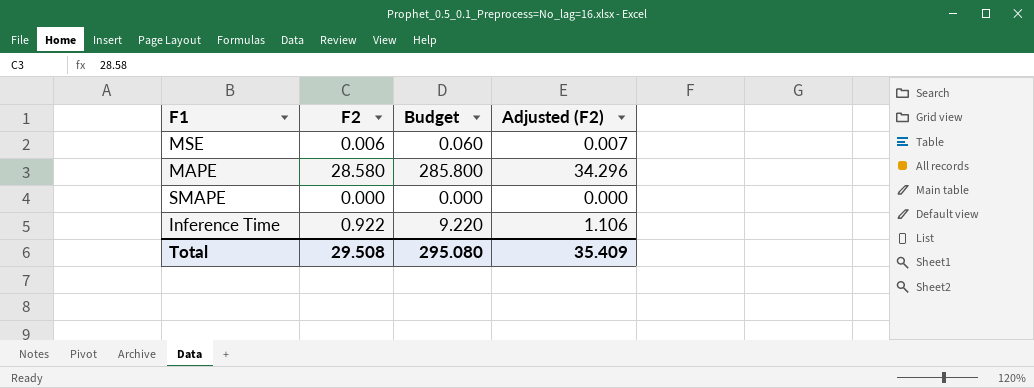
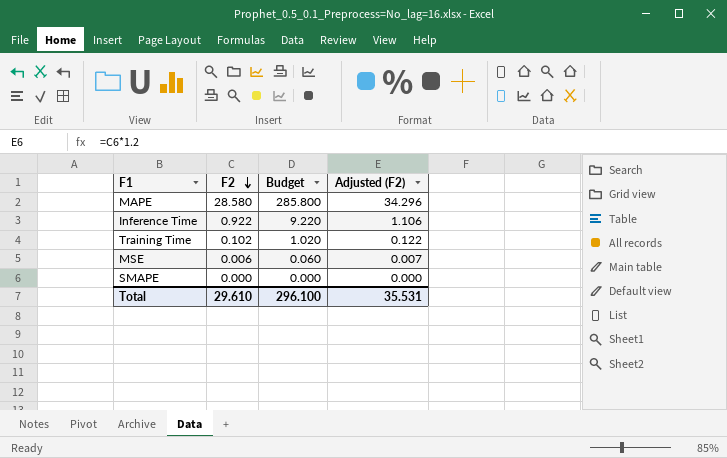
row order: none -> F2 descending
row Training Time: none -> 0.102 | 1.020 | 0.122
Total | F2: 29.508 -> 29.610
Total | Budget: 295.080 -> 296.100
Total | Adjusted (F2): 35.409 -> 35.531

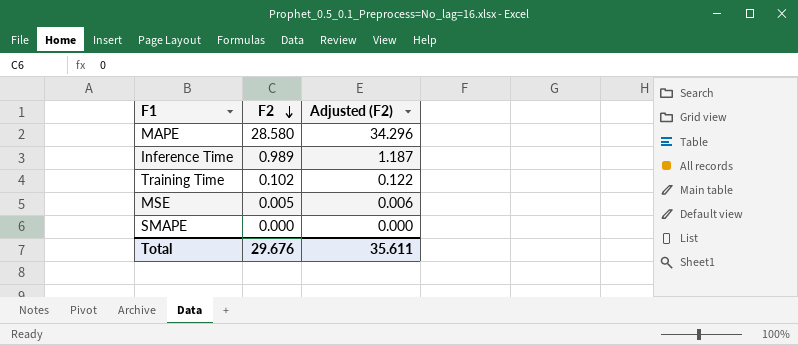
column Budget | formula: [F2] * 10 -> none
Inference Time | F2: 0.922 -> 0.989
Inference Time | Adjusted (F2): 1.106 -> 1.187
MSE | F2: 0.006 -> 0.005
MSE | Adjusted (F2): 0.007 -> 0.006
Total | F2: 29.610 -> 29.676
Total | Adjusted (F2): 35.531 -> 35.611

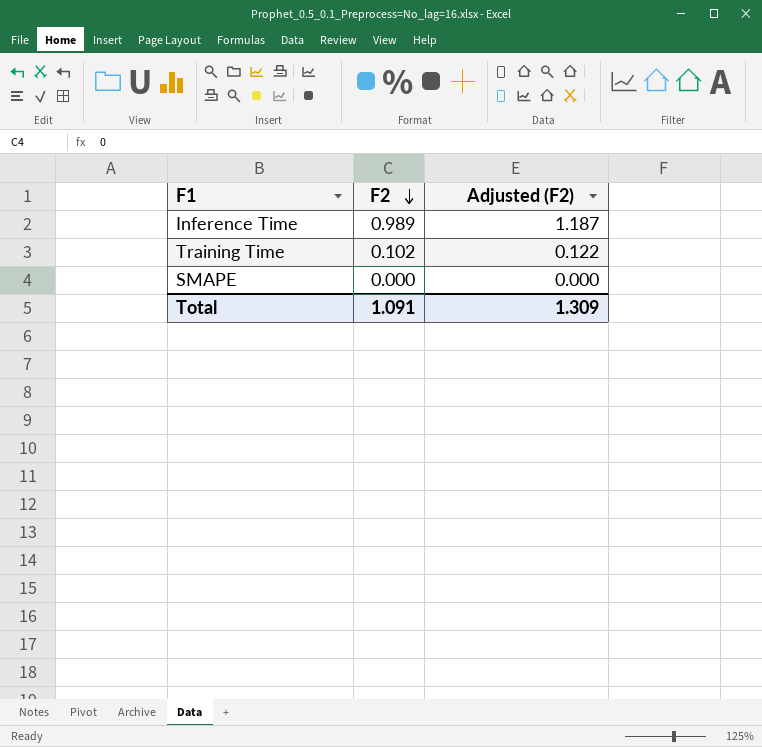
row MAPE: 28.580 | 34.296 -> none
row MSE: 0.005 | 0.006 -> none
Total | F2: 29.676 -> 1.091
Total | Adjusted (F2): 35.611 -> 1.309

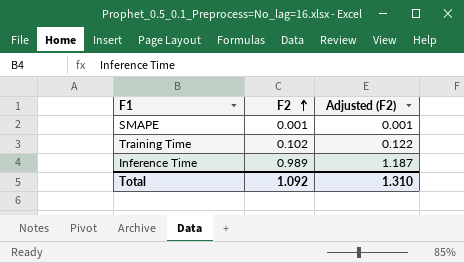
row order: F2 descending -> F2 ascending
SMAPE | F2: 0.000 -> 0.001
SMAPE | Adjusted (F2): 0.000 -> 0.001
Total | F2: 1.091 -> 1.092
Total | Adjusted (F2): 1.309 -> 1.310

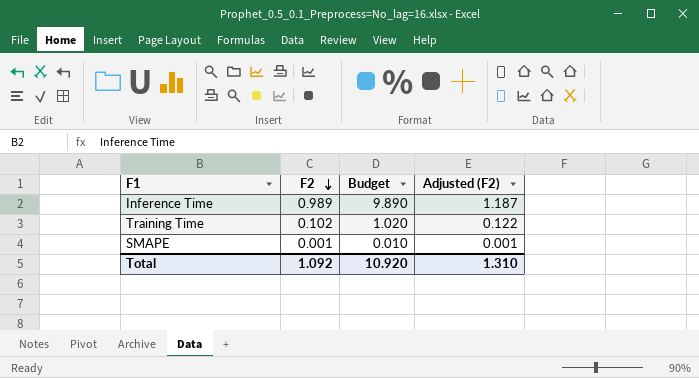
row order: F2 ascending -> F2 descending
column Budget | formula: none -> [F2] * 10

